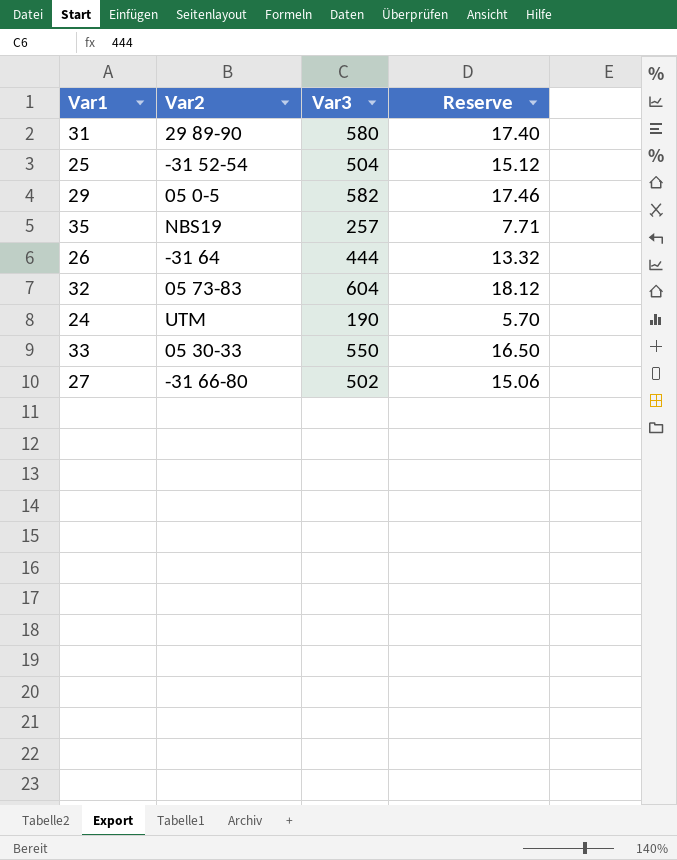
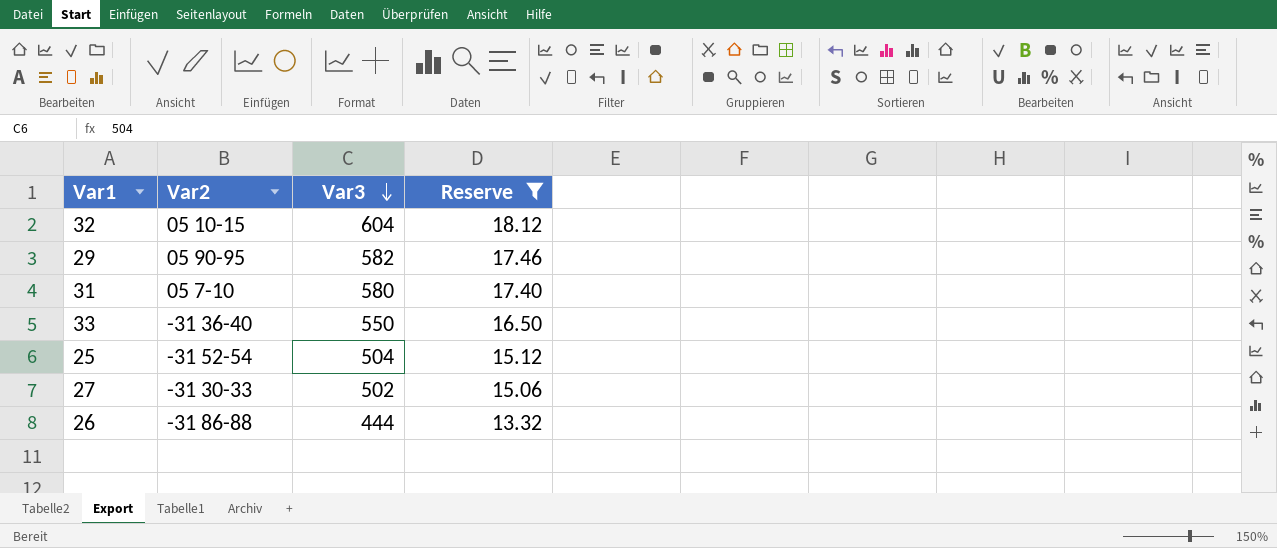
filter: none -> Reserve >= 13.32
row order: none -> Var3 descending
32 | Var2: 05 73-83 -> 05 10-15
29 | Var2: 05 0-5 -> 05 90-95
31 | Var2: 29 89-90 -> 05 7-10
33 | Var2: 05 30-33 -> -31 36-40
27 | Var2: -31 66-80 -> -31 30-33
26 | Var2: -31 64 -> -31 86-88

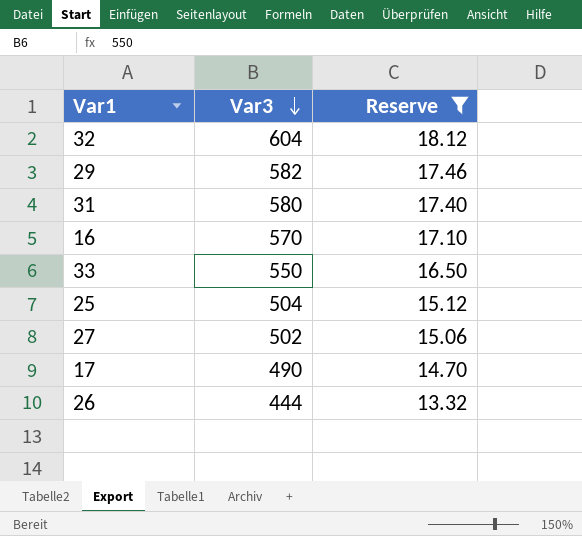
column Var2 | position: 2 -> none
row 16: none -> 570 | 17.10
row 17: none -> 490 | 14.70

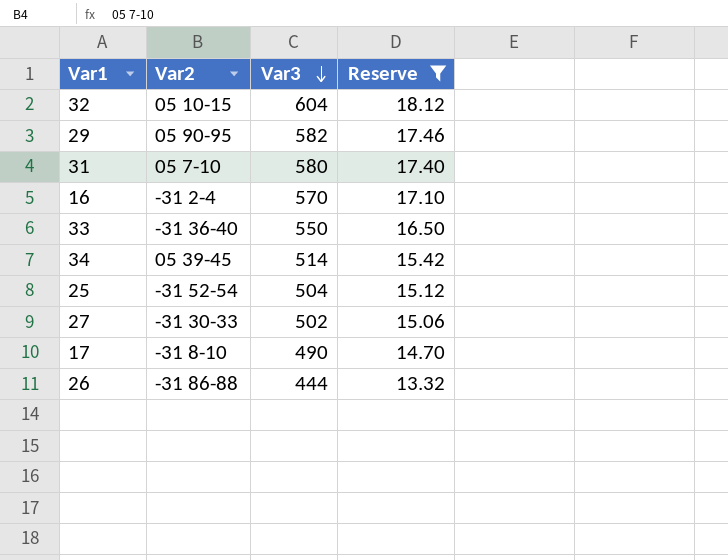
column Var2 | position: none -> 2
row 34: none -> 05 39-45 | 514 | 15.42

